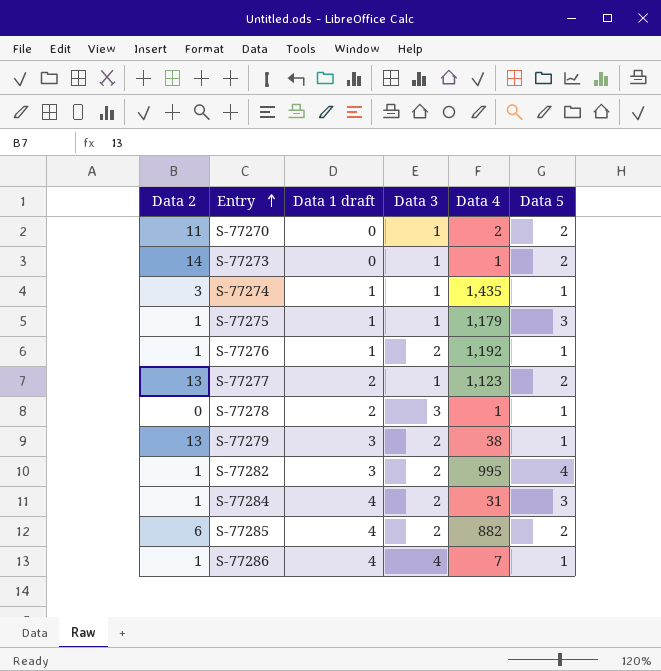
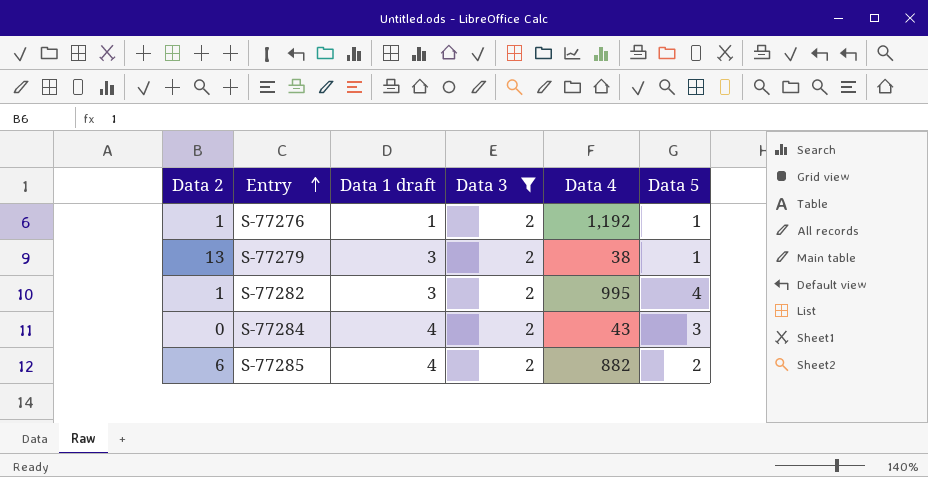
filter: none -> Data 3 = 2
S-77284 | Data 2: 1 -> 0
S-77284 | Data 4: 31 -> 43

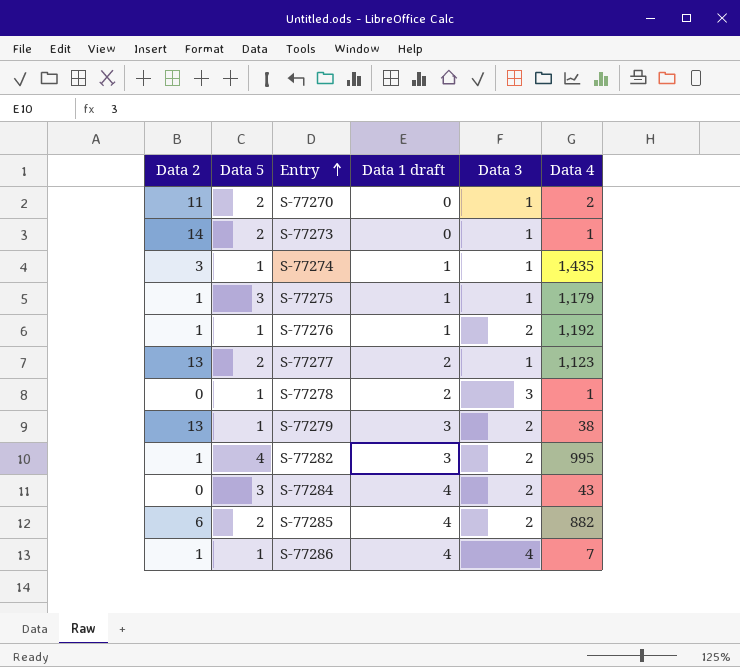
filter: Data 3 = 2 -> none
column Data 5 | position: 6 -> 2

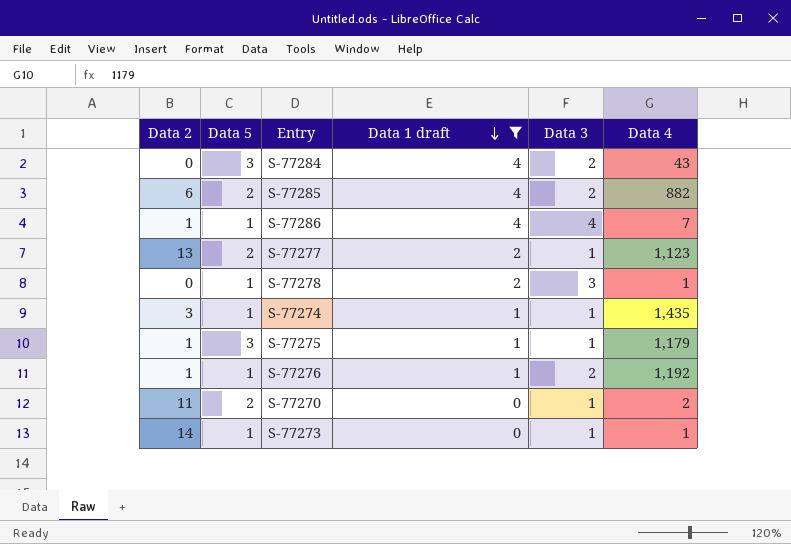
filter: none -> Data 1 draft != 3
row order: Entry ascending -> Data 1 draft descending
S-77273 | Data 5: 2 -> 1

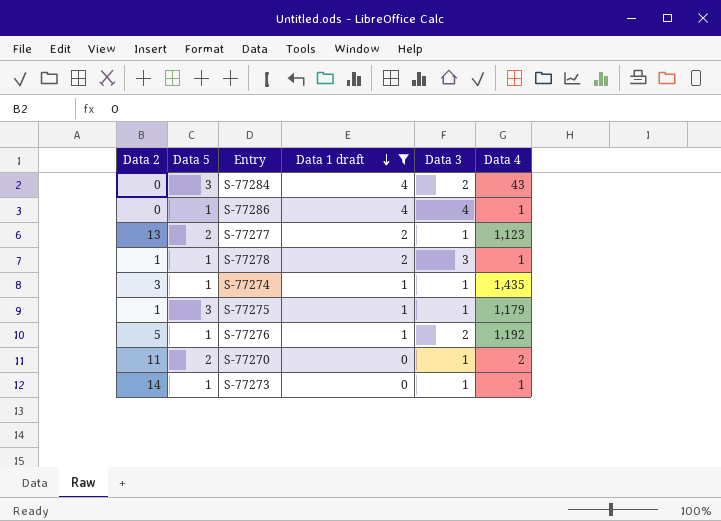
row S-77285: 6 | 2 | 4 | 2 | 882 -> none
S-77286 | Data 2: 1 -> 0
S-77286 | Data 4: 7 -> 1
S-77278 | Data 2: 0 -> 1
S-77276 | Data 2: 1 -> 5

